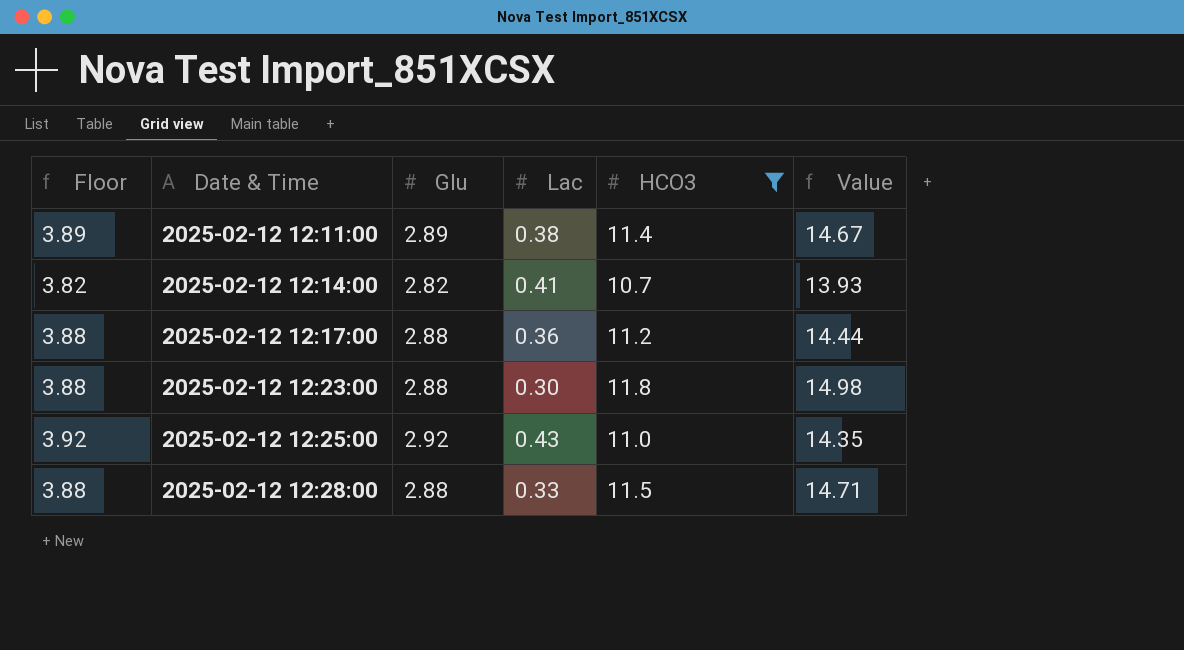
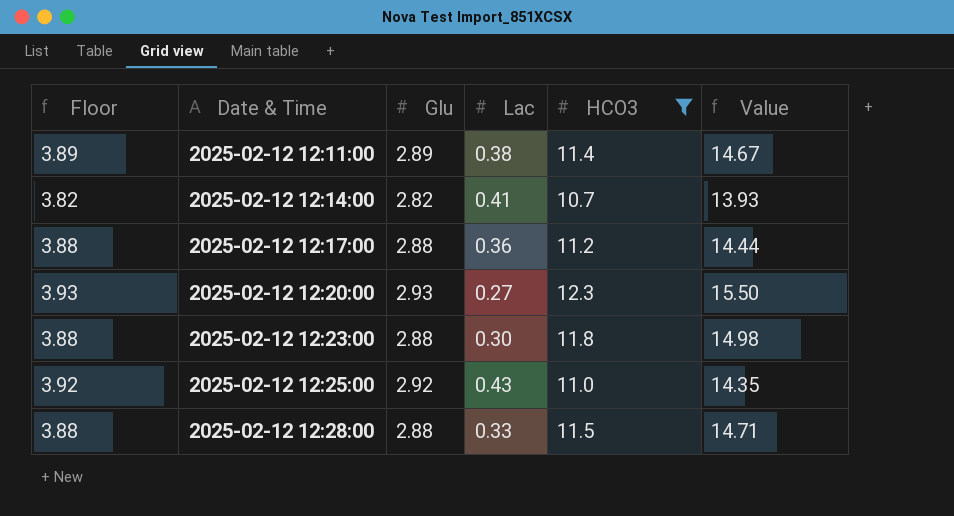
row 2025-02-12 12:20:00: none -> 3.93 | 2.93 | 0.27 | 12.3 | 15.50

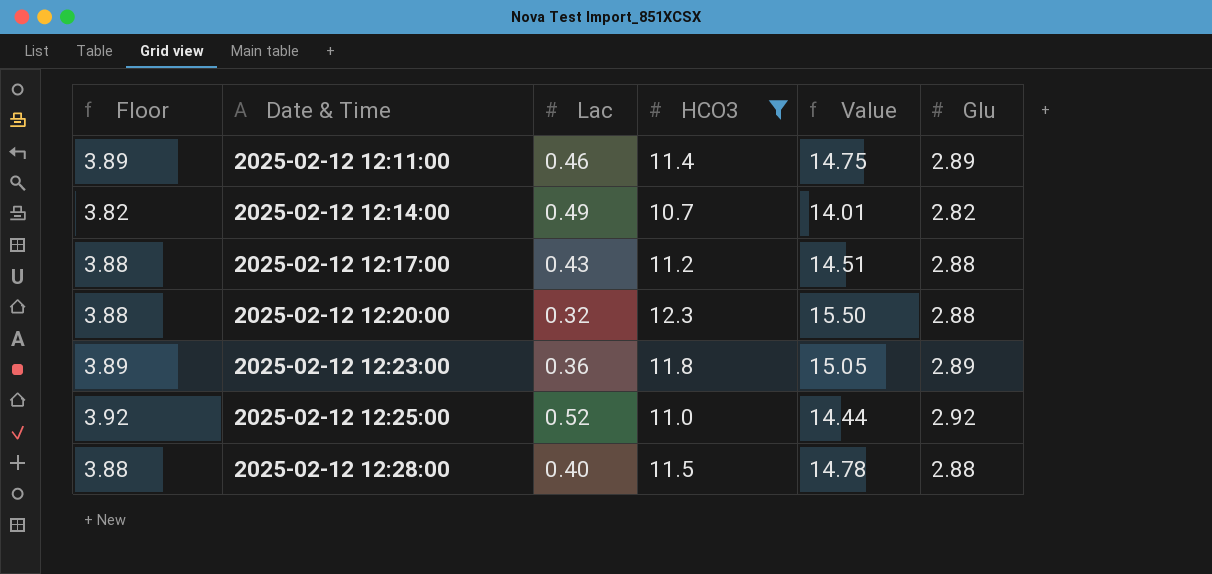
column Glu | position: 3 -> 6
2025-02-12 12:11:00 | Lac: 0.38 -> 0.46
2025-02-12 12:11:00 | Value: 14.67 -> 14.75
2025-02-12 12:14:00 | Lac: 0.41 -> 0.49
2025-02-12 12:14:00 | Value: 13.93 -> 14.01
2025-02-12 12:17:00 | Lac: 0.36 -> 0.43
2025-02-12 12:17:00 | Value: 14.44 -> 14.51
2025-02-12 12:20:00 | Floor: 3.93 -> 3.88
2025-02-12 12:20:00 | Lac: 0.27 -> 0.32
2025-02-12 12:20:00 | Glu: 2.93 -> 2.88
2025-02-12 12:23:00 | Floor: 3.88 -> 3.89
2025-02-12 12:23:00 | Lac: 0.30 -> 0.36
2025-02-12 12:23:00 | Value: 14.98 -> 15.05
2025-02-12 12:23:00 | Glu: 2.88 -> 2.89
2025-02-12 12:25:00 | Lac: 0.43 -> 0.52
2025-02-12 12:25:00 | Value: 14.35 -> 14.44
2025-02-12 12:28:00 | Lac: 0.33 -> 0.40
2025-02-12 12:28:00 | Value: 14.71 -> 14.78

